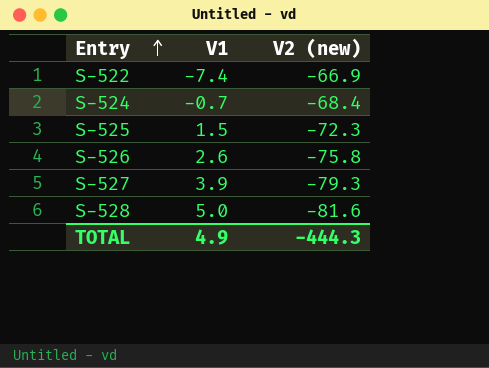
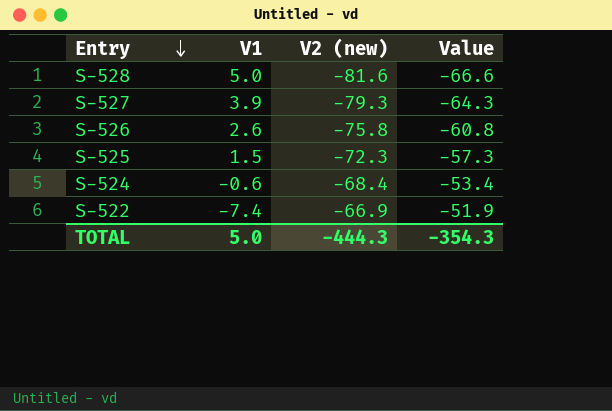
row order: Entry ascending -> Entry descending
column Value | formula: none -> [V2 (new)] + 15
S-524 | V1: -0.7 -> -0.6
TOTAL | V1: 4.9 -> 5.0

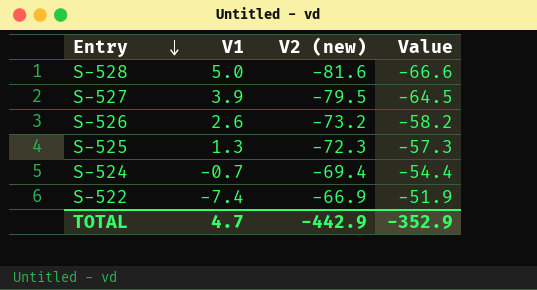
S-527 | V2 (new): -79.3 -> -79.5
S-527 | Value: -64.3 -> -64.5
S-526 | V2 (new): -75.8 -> -73.2
S-526 | Value: -60.8 -> -58.2
S-525 | V1: 1.5 -> 1.3
S-524 | V1: -0.6 -> -0.7
S-524 | V2 (new): -68.4 -> -69.4
S-524 | Value: -53.4 -> -54.4
TOTAL | V1: 5.0 -> 4.7
TOTAL | V2 (new): -444.3 -> -442.9
TOTAL | Value: -354.3 -> -352.9

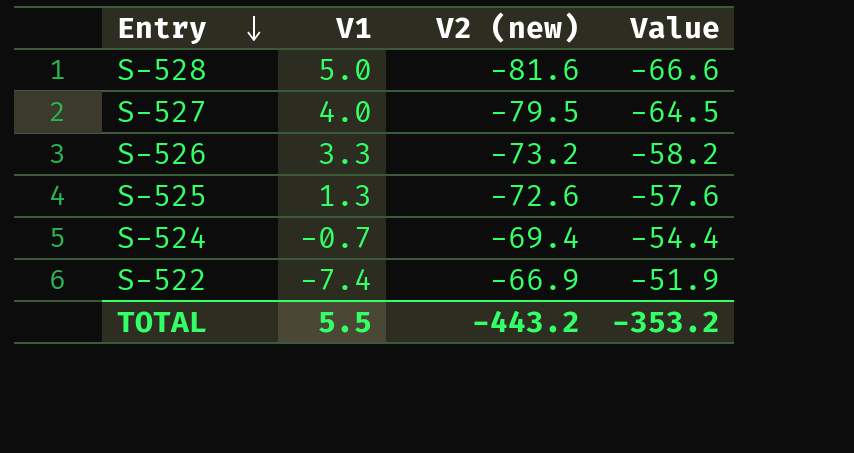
S-527 | V1: 3.9 -> 4.0
S-526 | V1: 2.6 -> 3.3
S-525 | V2 (new): -72.3 -> -72.6
S-525 | Value: -57.3 -> -57.6
TOTAL | V1: 4.7 -> 5.5
TOTAL | V2 (new): -442.9 -> -443.2
TOTAL | Value: -352.9 -> -353.2

